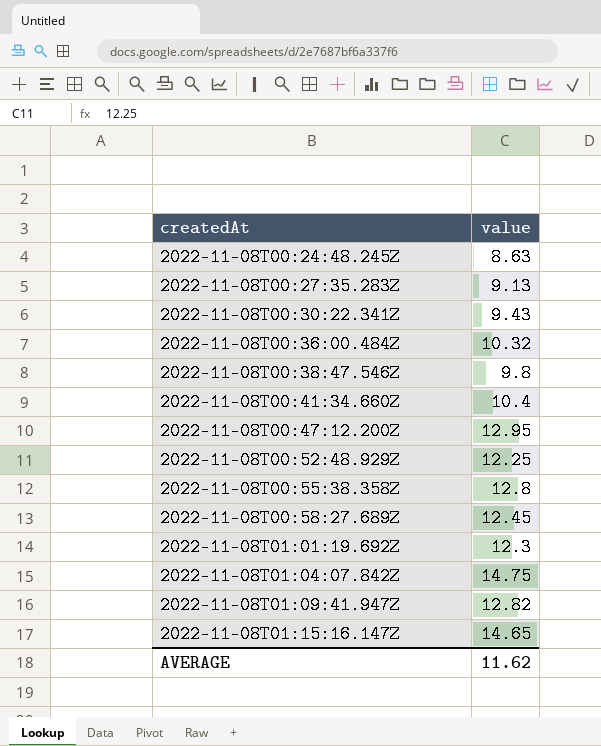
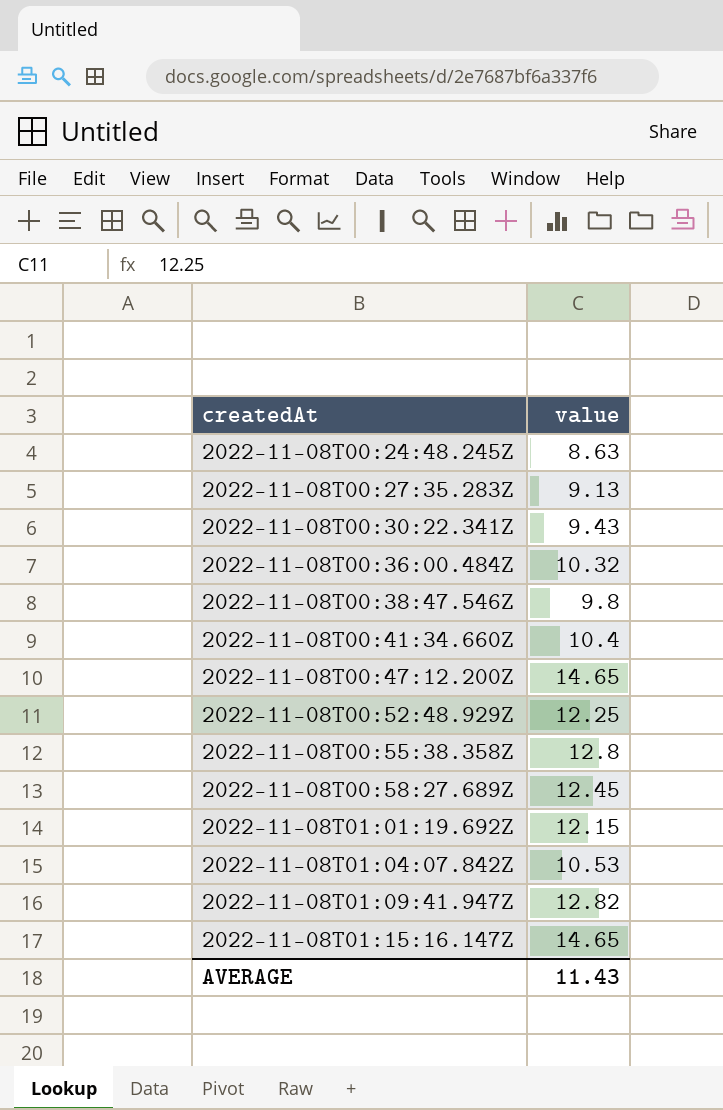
2022-11-08T00:47:12.200Z | value: 12.95 -> 14.65
2022-11-08T01:01:19.692Z | value: 12.3 -> 12.15
2022-11-08T01:04:07.842Z | value: 14.75 -> 10.53
AVERAGE | value: 11.62 -> 11.43

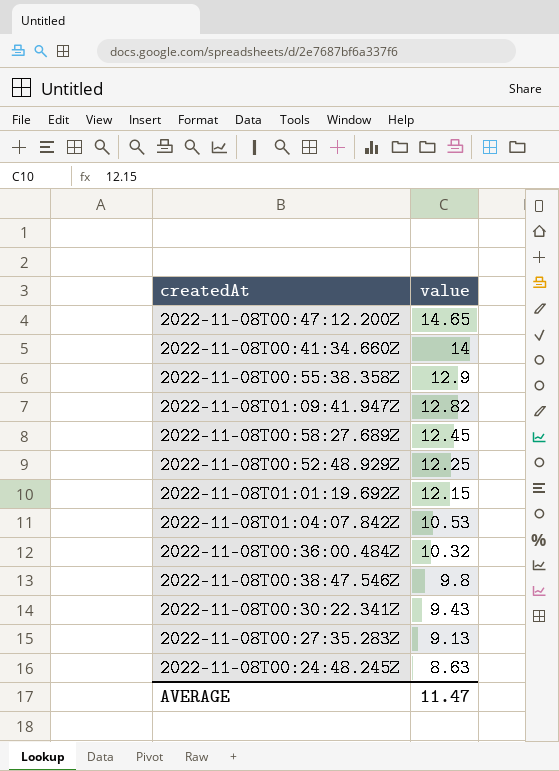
row order: createdAt ascending -> value descending
row 2022-11-08T01:15:16.147Z: 14.65 -> none
2022-11-08T00:41:34.660Z | value: 10.4 -> 14
2022-11-08T00:55:38.358Z | value: 12.8 -> 12.9
AVERAGE | value: 11.43 -> 11.47

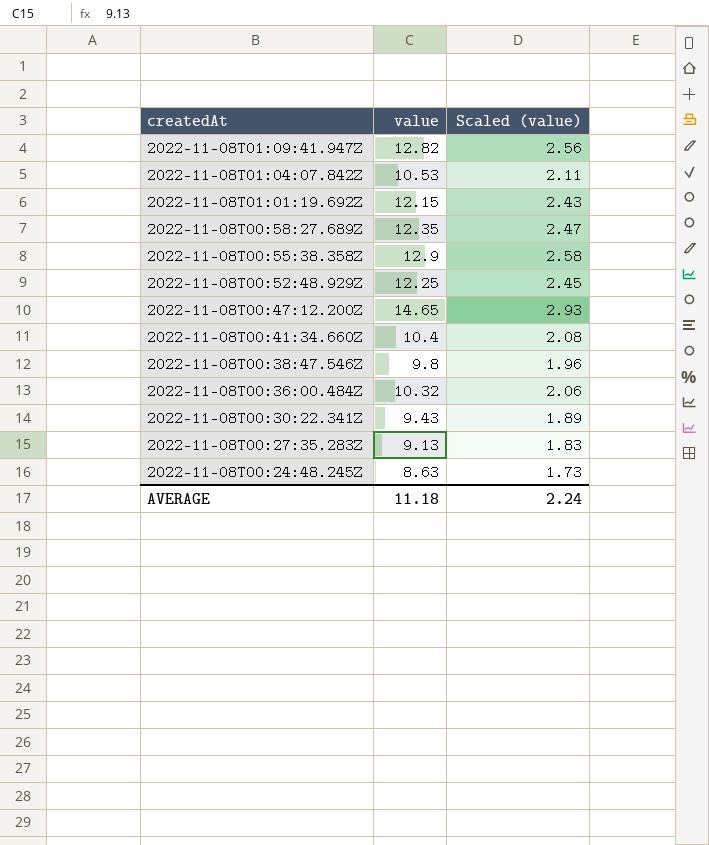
row order: value descending -> createdAt descending
column Scaled (value) | formula: none -> [value] * 0.2
2022-11-08T00:58:27.689Z | value: 12.45 -> 12.35
2022-11-08T00:41:34.660Z | value: 14 -> 10.4
AVERAGE | value: 11.47 -> 11.18

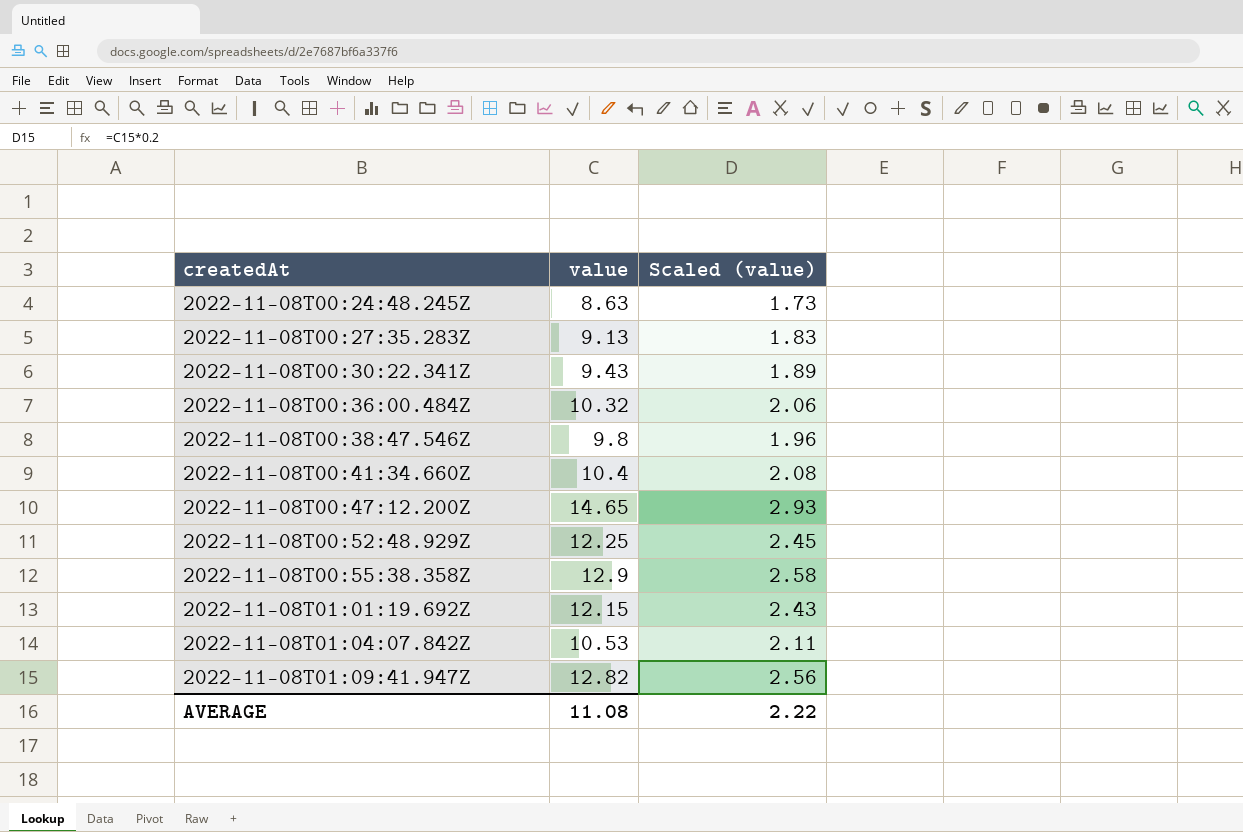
row order: createdAt descending -> createdAt ascending
row 2022-11-08T00:58:27.689Z: 12.35 | 2.47 -> none
AVERAGE | value: 11.18 -> 11.08
AVERAGE | Scaled (value): 2.24 -> 2.22

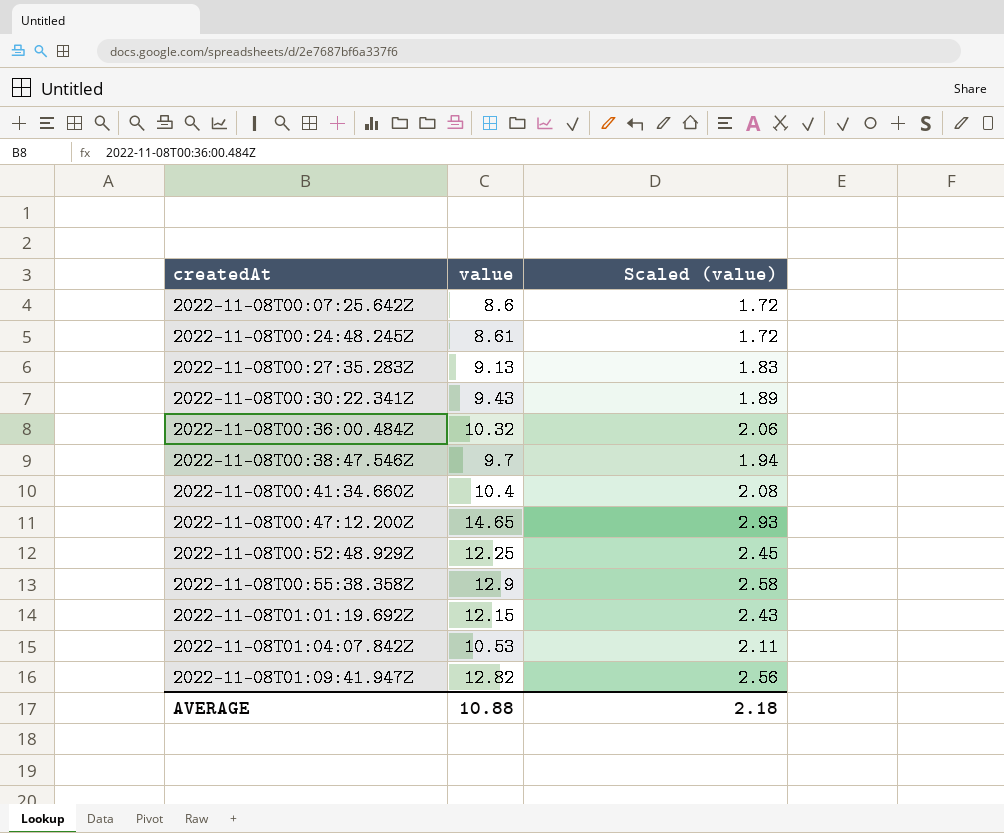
row 2022-11-08T00:07:25.642Z: none -> 8.6 | 1.72
2022-11-08T00:24:48.245Z | value: 8.63 -> 8.61
2022-11-08T00:24:48.245Z | Scaled (value): 1.73 -> 1.72
2022-11-08T00:38:47.546Z | value: 9.8 -> 9.7
2022-11-08T00:38:47.546Z | Scaled (value): 1.96 -> 1.94
AVERAGE | value: 11.08 -> 10.88
AVERAGE | Scaled (value): 2.22 -> 2.18

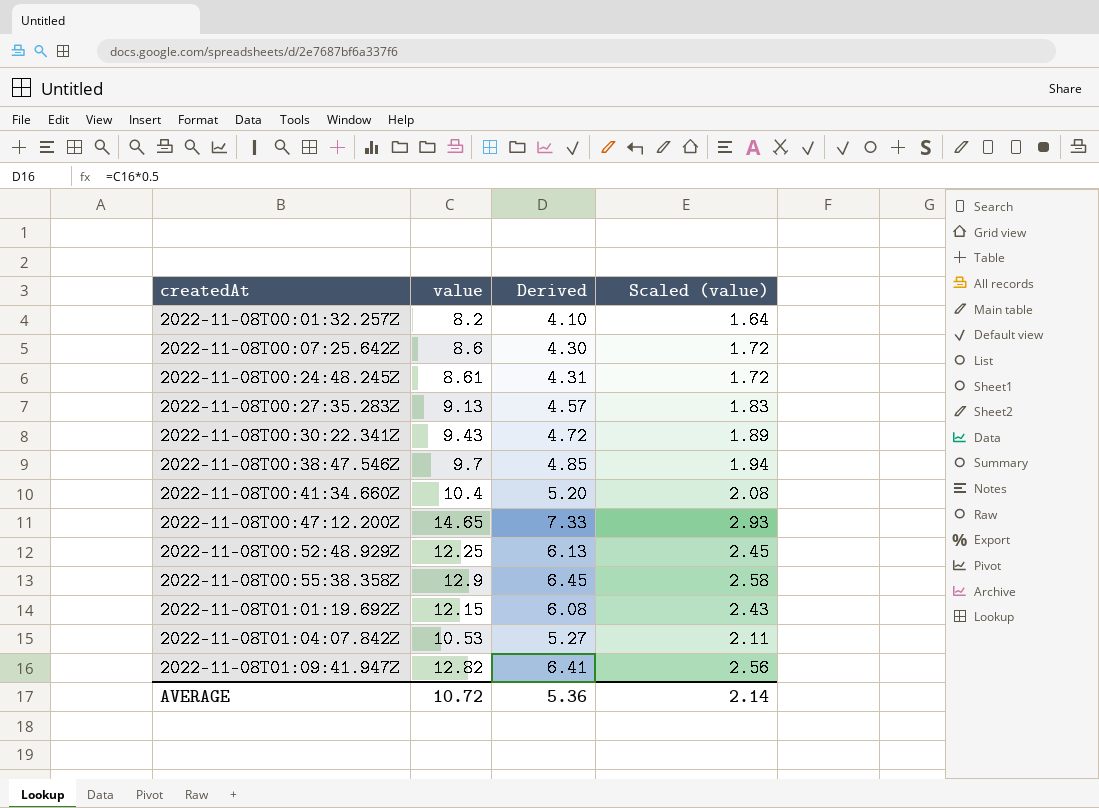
column Derived | formula: none -> [value] * 0.5
row 2022-11-08T00:36:00.484Z: 10.32 | 2.06 -> none
row 2022-11-08T00:01:32.257Z: none -> 8.2 | 4.10 | 1.64
AVERAGE | value: 10.88 -> 10.72
AVERAGE | Scaled (value): 2.18 -> 2.14

